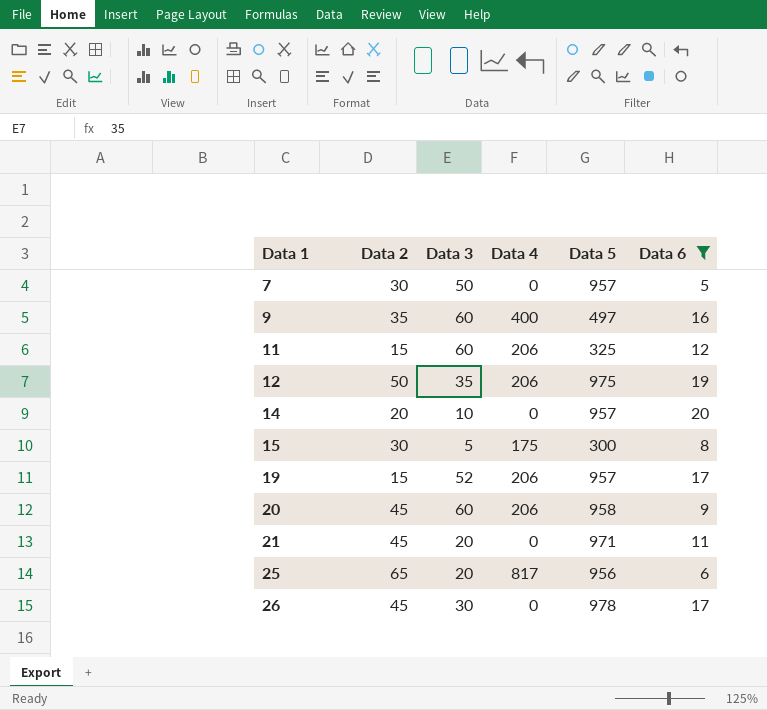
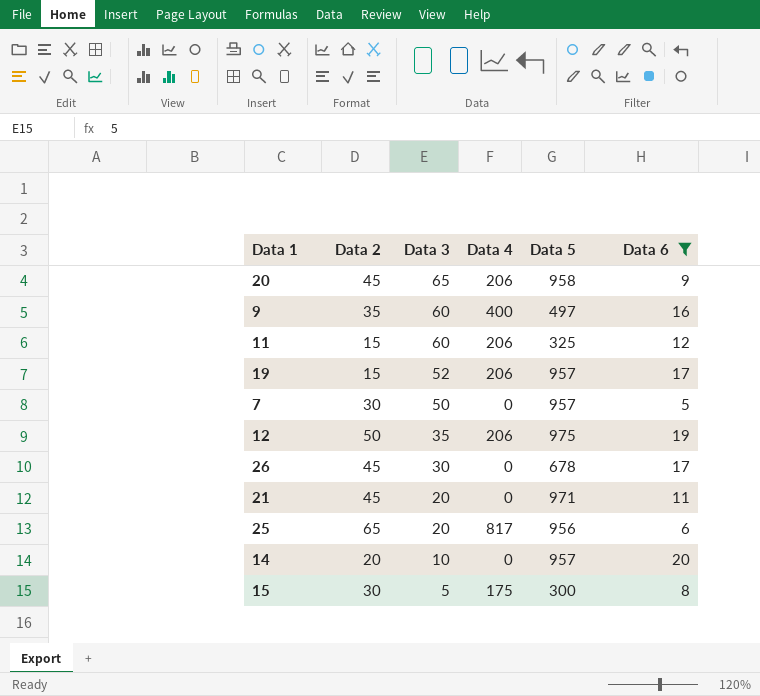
row order: Data 1 ascending -> Data 3 descending
20 | Data 3: 60 -> 65
26 | Data 5: 978 -> 678

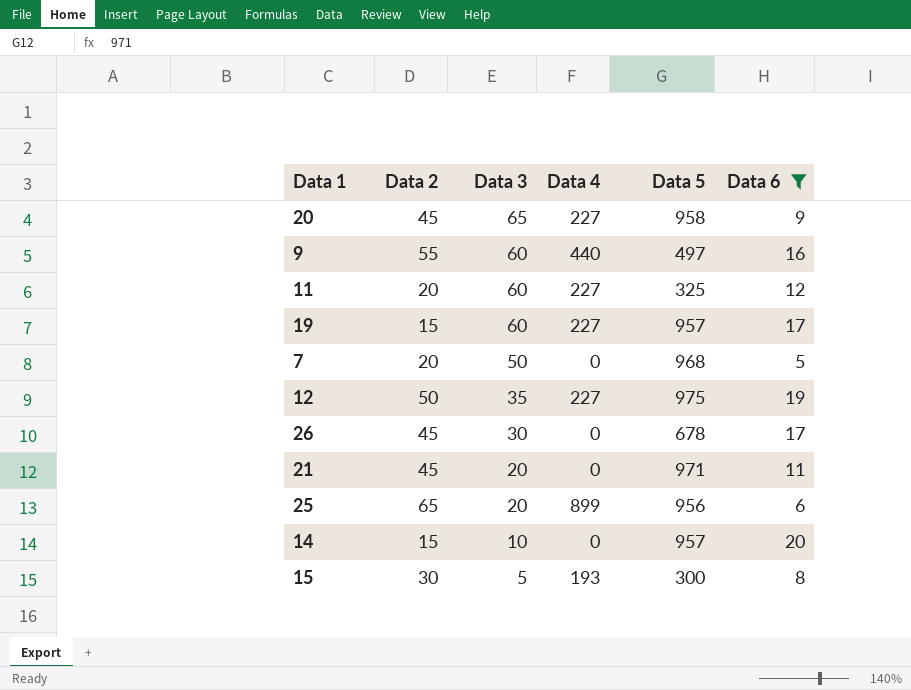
20 | Data 4: 206 -> 227
9 | Data 2: 35 -> 55
9 | Data 4: 400 -> 440
11 | Data 2: 15 -> 20
11 | Data 4: 206 -> 227
19 | Data 3: 52 -> 60
19 | Data 4: 206 -> 227
7 | Data 2: 30 -> 20
7 | Data 5: 957 -> 968
12 | Data 4: 206 -> 227
25 | Data 4: 817 -> 899
14 | Data 2: 20 -> 15
15 | Data 4: 175 -> 193

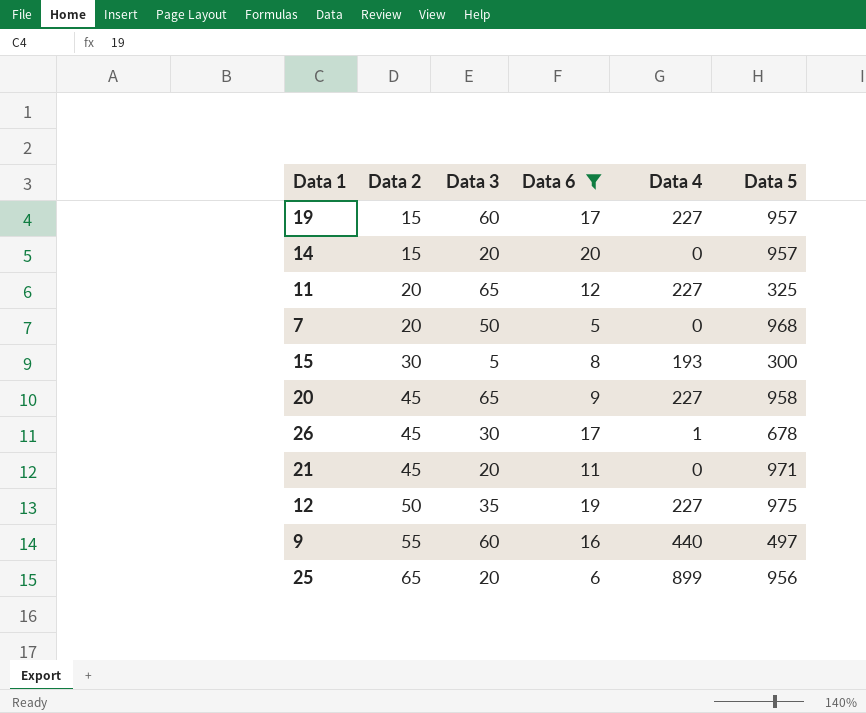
row order: Data 3 descending -> Data 2 ascending
column Data 6 | position: 6 -> 4
14 | Data 3: 10 -> 20
11 | Data 3: 60 -> 65
26 | Data 4: 0 -> 1

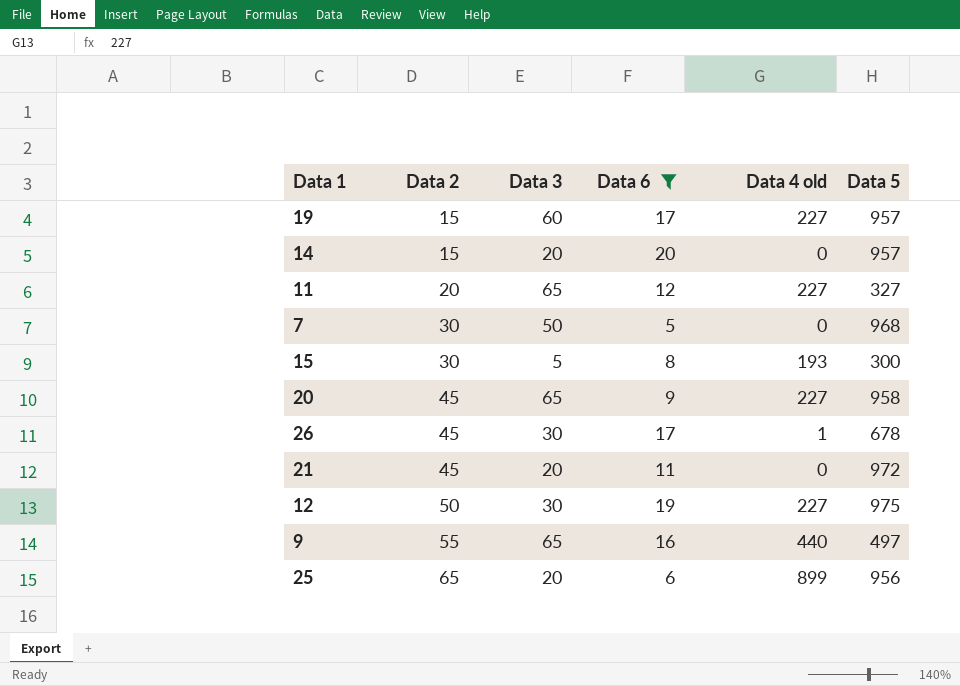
column name: Data 4 -> Data 4 old
11 | Data 5: 325 -> 327
7 | Data 2: 20 -> 30
21 | Data 5: 971 -> 972
12 | Data 3: 35 -> 30
9 | Data 3: 60 -> 65

